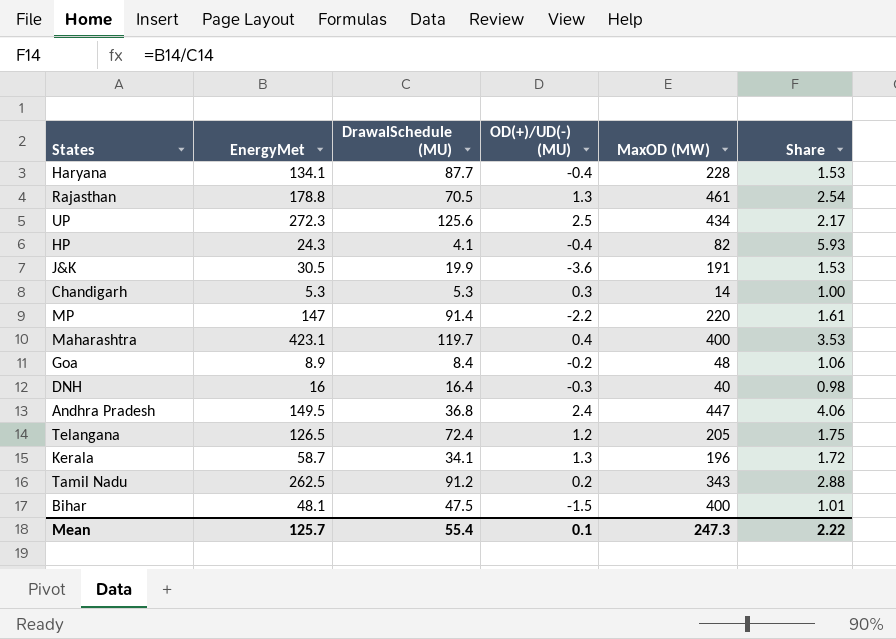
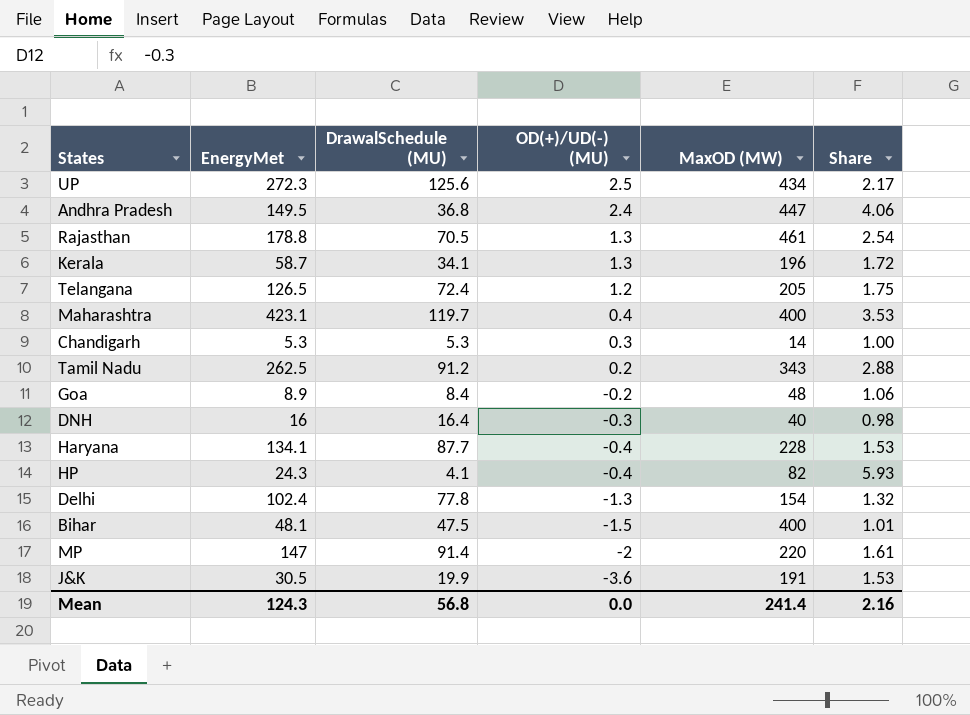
row order: none -> OD(+)/UD(-) (MU) descending
row Delhi: none -> 102.4 | 77.8 | -1.3 | 154 | 1.32
MP | OD(+)/UD(-) (MU): -2.2 -> -2
Mean | EnergyMet: 125.7 -> 124.3
Mean | DrawalSchedule (MU): 55.4 -> 56.8
Mean | OD(+)/UD(-) (MU): 0.1 -> 0.0
Mean | MaxOD (MW): 247.3 -> 241.4
Mean | Share: 2.22 -> 2.16

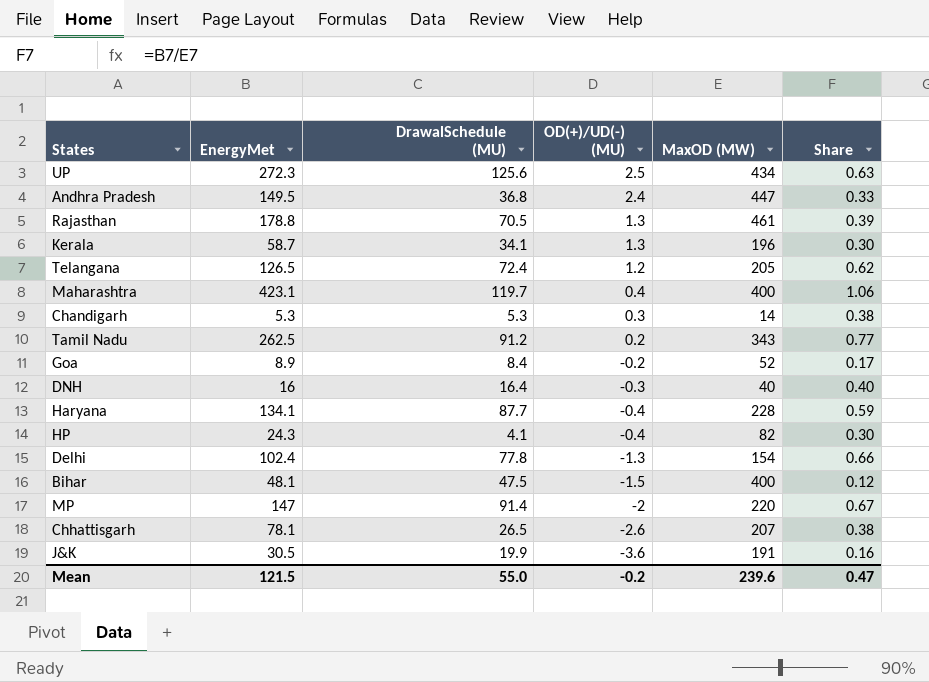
column Share | formula: [EnergyMet] / [DrawalSchedule (MU)] -> [EnergyMet] / [MaxOD (MW)]
Goa | MaxOD (MW): 48 -> 52
row Chhattisgarh: none -> 78.1 | 26.5 | -2.6 | 207 | 0.38
Mean | EnergyMet: 124.3 -> 121.5
Mean | DrawalSchedule (MU): 56.8 -> 55.0
Mean | OD(+)/UD(-) (MU): 0.0 -> -0.2
Mean | MaxOD (MW): 241.4 -> 239.6
Mean | Share: 2.16 -> 0.47

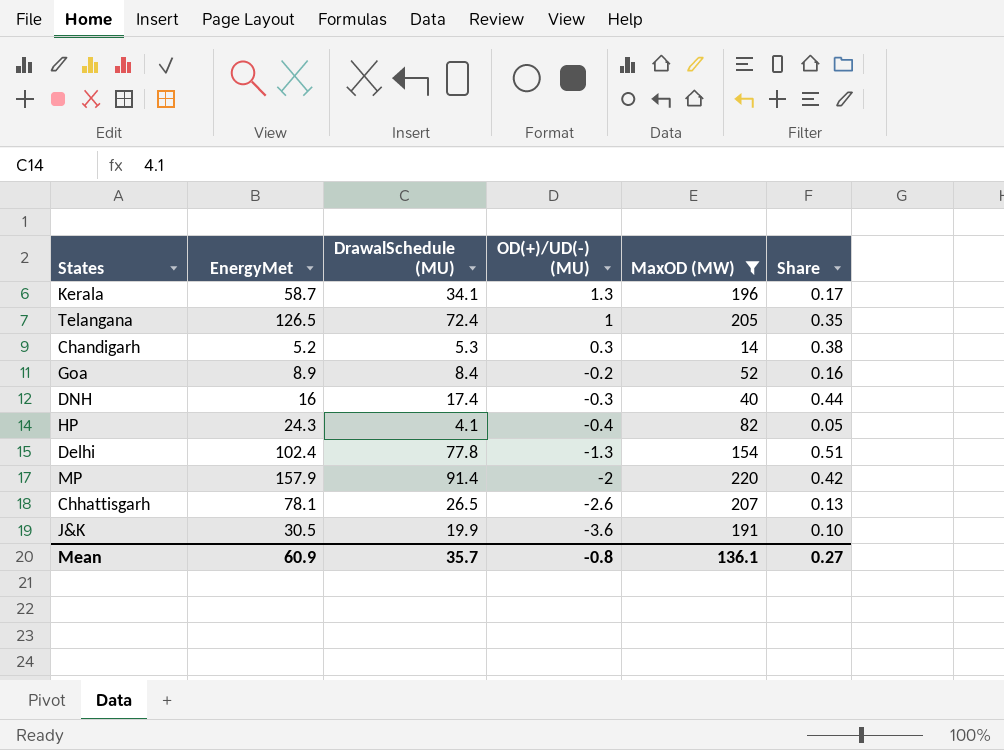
filter: none -> MaxOD (MW) <= 220
column Share | formula: [EnergyMet] / [MaxOD (MW)] -> [DrawalSchedule (MU)] / [MaxOD (MW)]
Telangana | OD(+)/UD(-) (MU): 1.2 -> 1
Chandigarh | EnergyMet: 5.3 -> 5.2
DNH | DrawalSchedule (MU): 16.4 -> 17.4
MP | EnergyMet: 147 -> 157.9
Mean | EnergyMet: 121.5 -> 60.9
Mean | DrawalSchedule (MU): 55.0 -> 35.7
Mean | OD(+)/UD(-) (MU): -0.2 -> -0.8
Mean | MaxOD (MW): 239.6 -> 136.1
Mean | Share: 0.47 -> 0.27

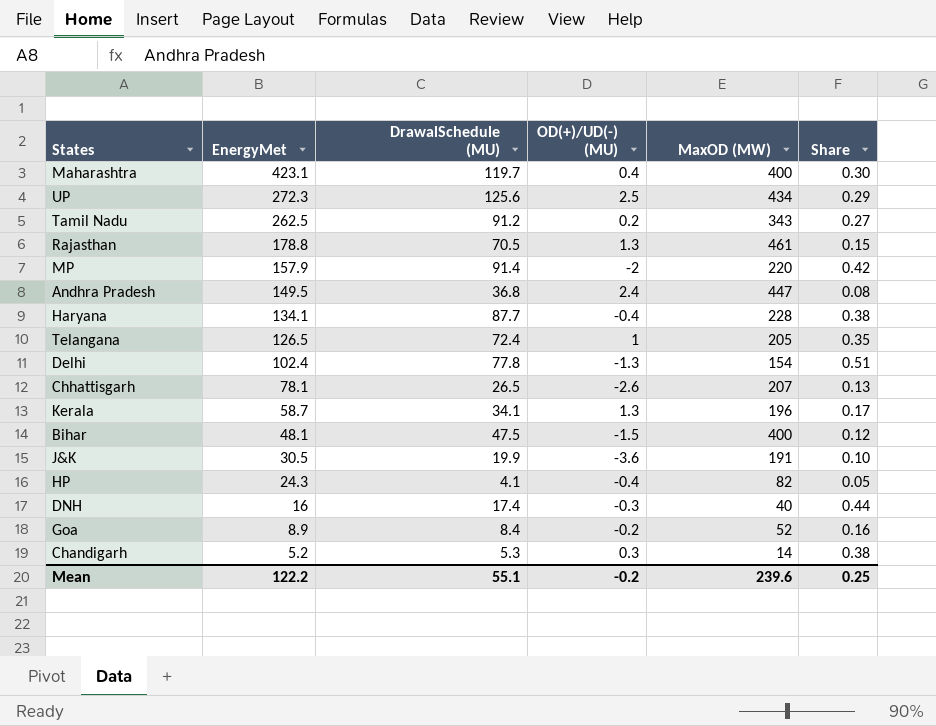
filter: MaxOD (MW) <= 220 -> none
row order: OD(+)/UD(-) (MU) descending -> EnergyMet descending
Mean | EnergyMet: 60.9 -> 122.2
Mean | DrawalSchedule (MU): 35.7 -> 55.1
Mean | OD(+)/UD(-) (MU): -0.8 -> -0.2
Mean | MaxOD (MW): 136.1 -> 239.6
Mean | Share: 0.27 -> 0.25

